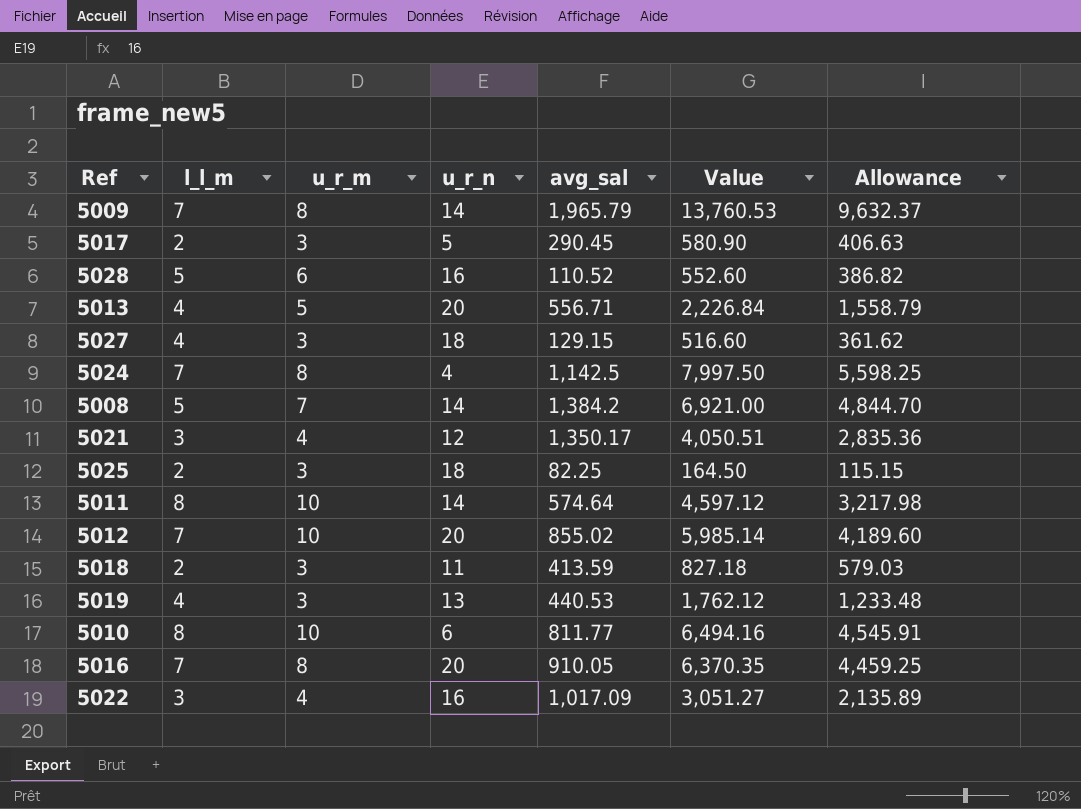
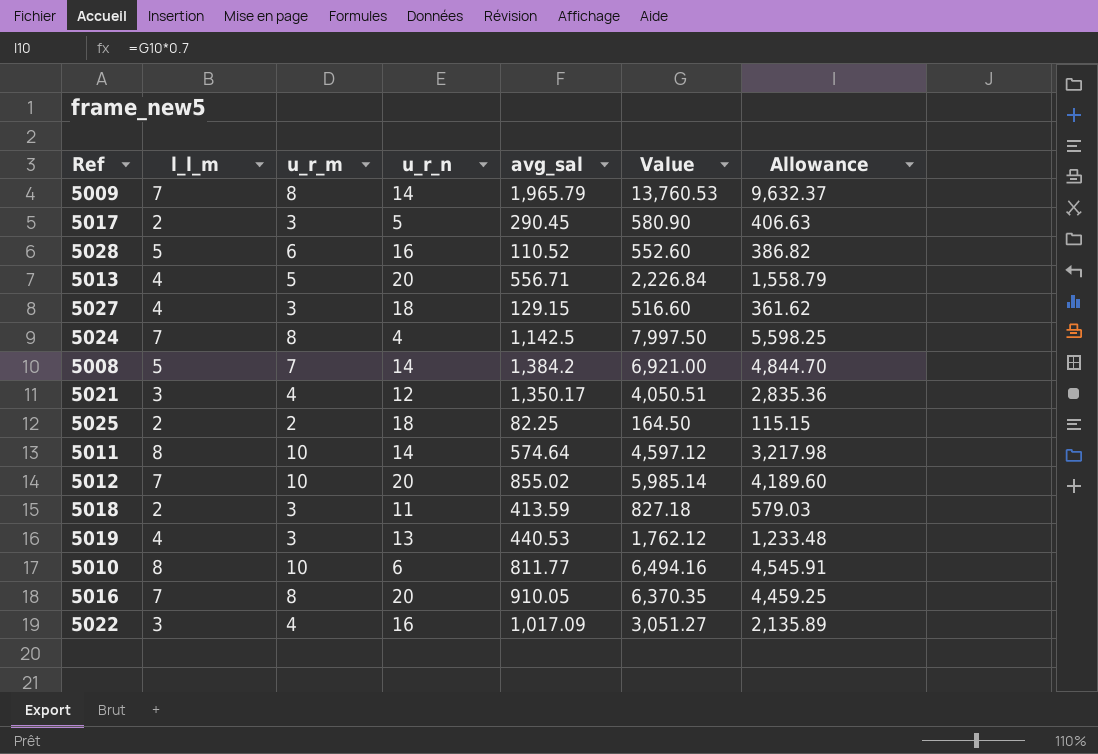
5025 | u_r_m: 3 -> 2

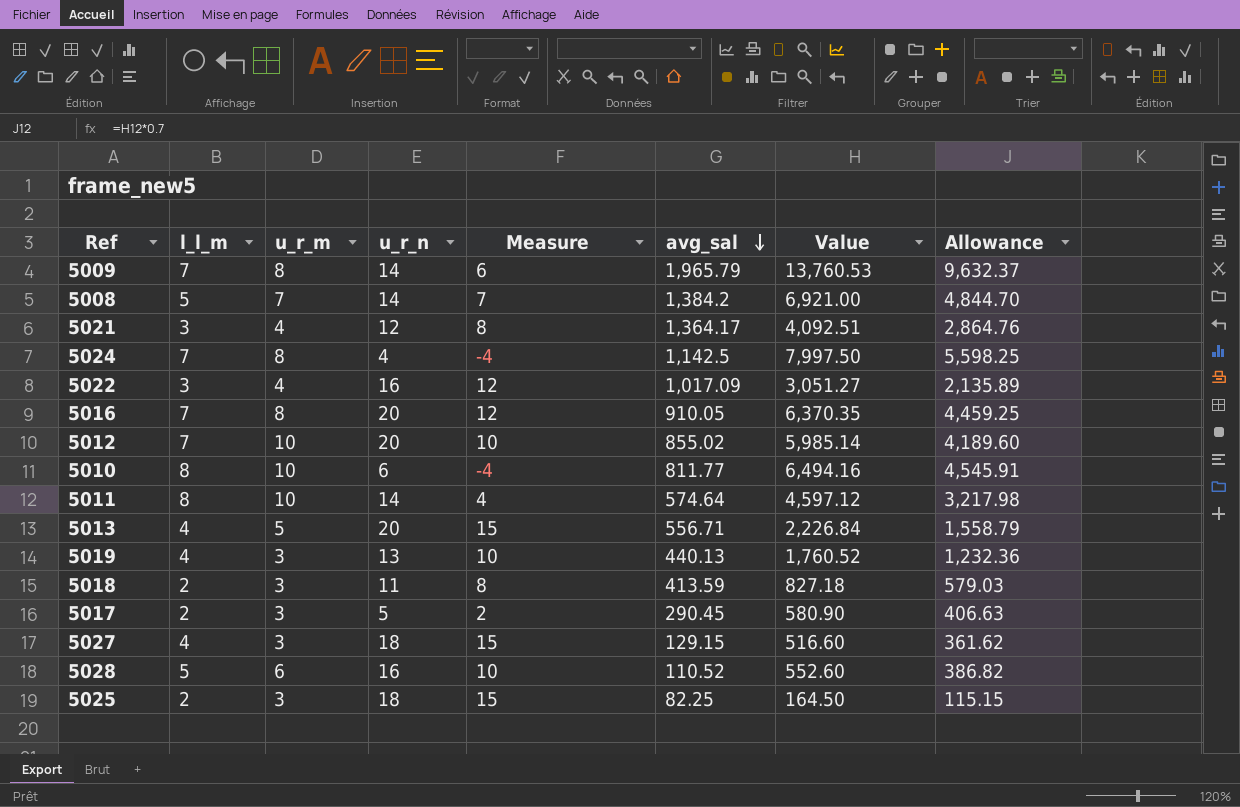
row order: none -> avg_sal descending
column Measure | formula: none -> [u_r_n] - [u_r_m]
5021 | avg_sal: 1,350.17 -> 1,364.17
5021 | Value: 4,050.51 -> 4,092.51
5021 | Allowance: 2,835.36 -> 2,864.76
5019 | avg_sal: 440.53 -> 440.13
5019 | Value: 1,762.12 -> 1,760.52
5019 | Allowance: 1,233.48 -> 1,232.36
5025 | u_r_m: 2 -> 3

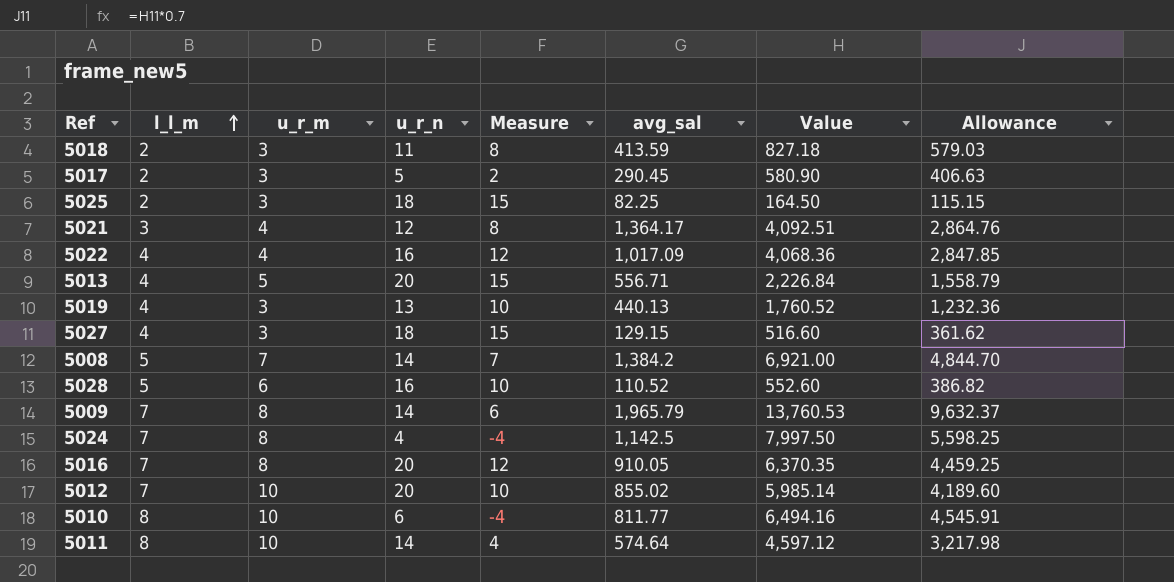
row order: avg_sal descending -> l_l_m ascending
5022 | l_l_m: 3 -> 4
5022 | Value: 3,051.27 -> 4,068.36
5022 | Allowance: 2,135.89 -> 2,847.85

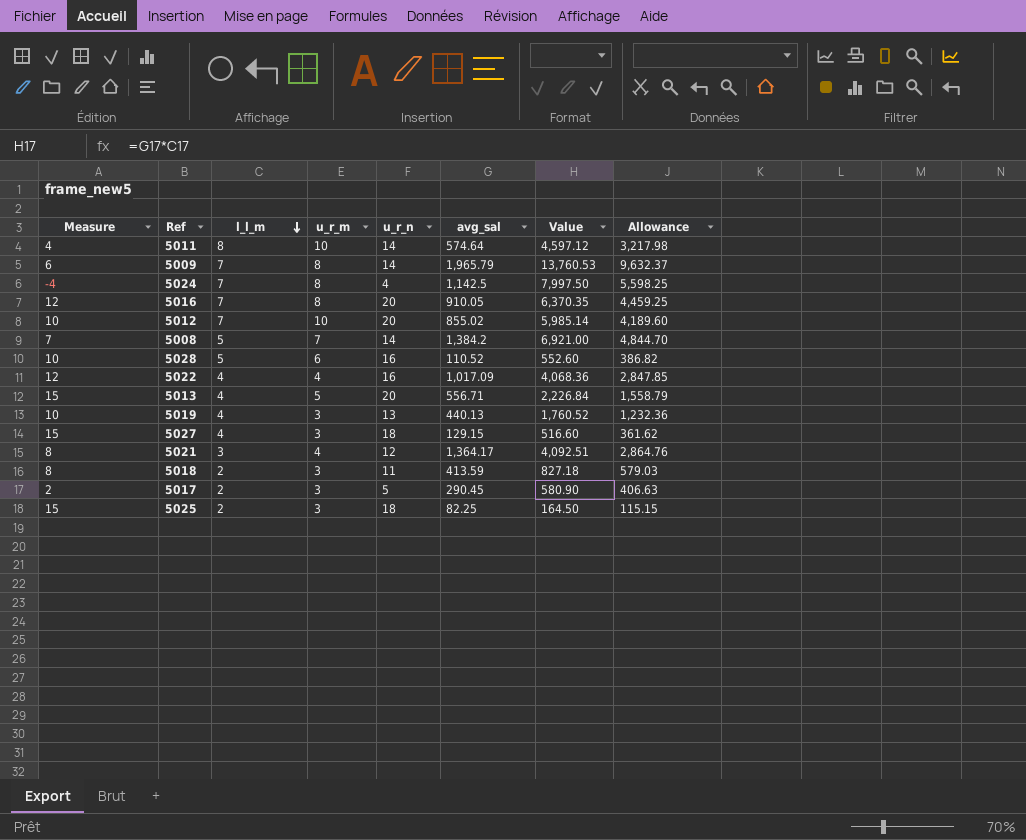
row order: l_l_m ascending -> l_l_m descending
column Measure | position: 5 -> 1
row 5010: 8 | 10 | 6 | -4 | 811.77 | 6,494.16 | 4,545.91 -> none

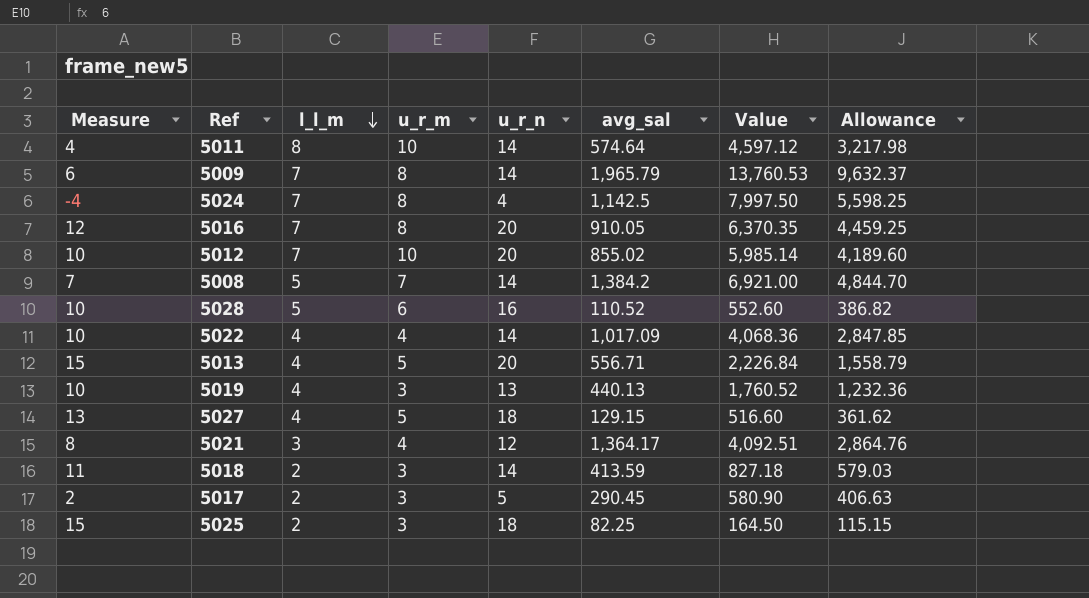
5022 | Measure: 12 -> 10
5022 | u_r_n: 16 -> 14
5027 | Measure: 15 -> 13
5027 | u_r_m: 3 -> 5
5018 | Measure: 8 -> 11
5018 | u_r_n: 11 -> 14

